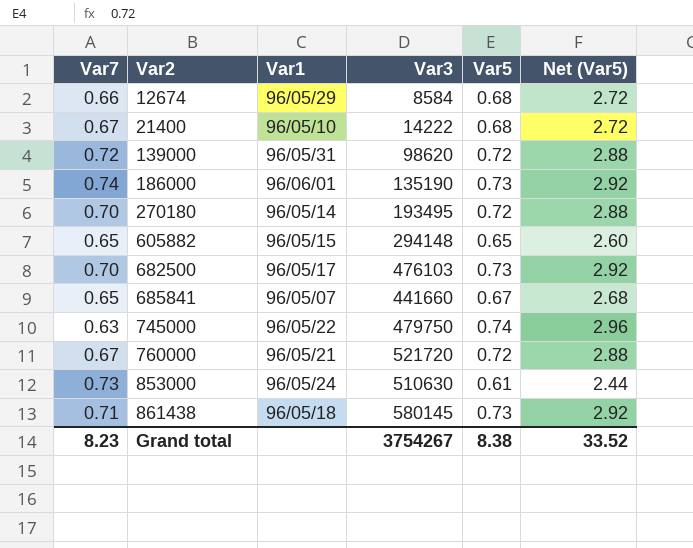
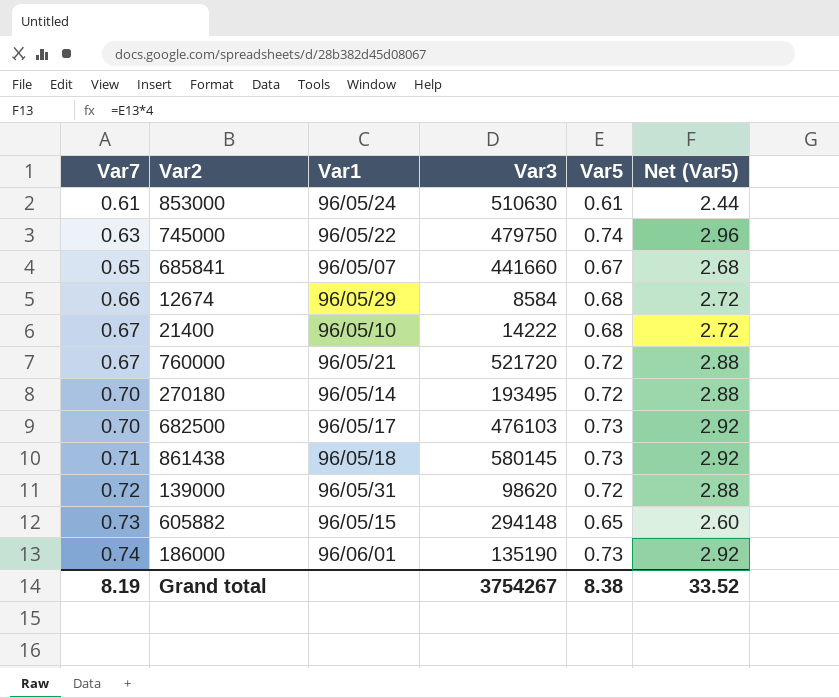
row order: Var2 ascending -> Var7 ascending
853000 | Var7: 0.73 -> 0.61
605882 | Var7: 0.65 -> 0.73
Grand total | Var7: 8.23 -> 8.19

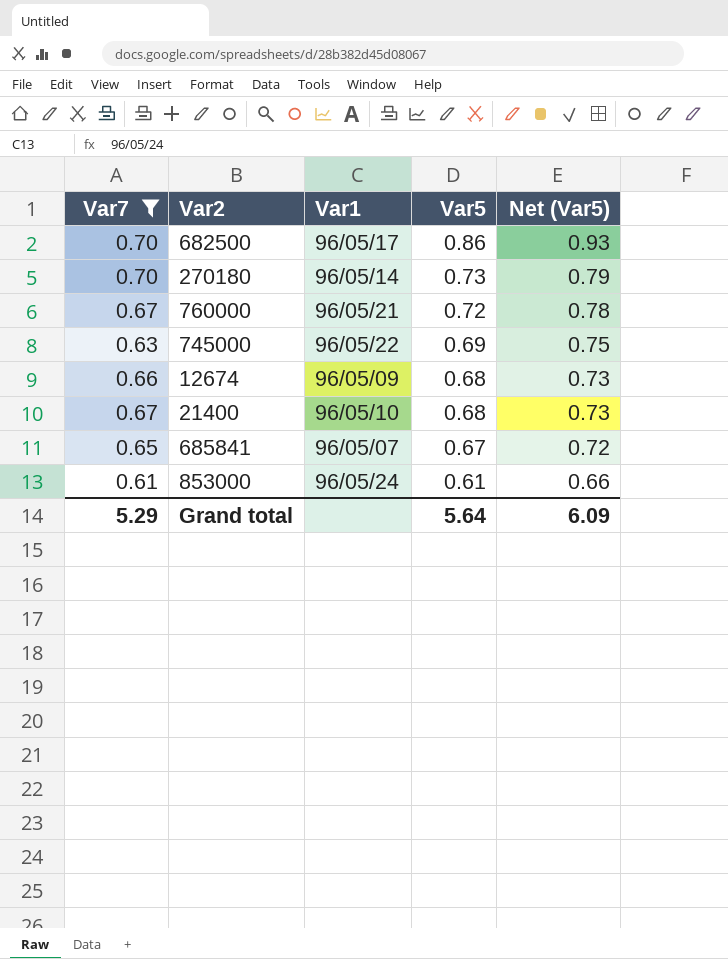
filter: none -> Var7 <= 0.70
row order: Var7 ascending -> Var5 descending
column Var3 | position: 4 -> none
column Net (Var5) | formula: [Var5] * 4 -> [Var5] * 1.08
682500 | Var5: 0.73 -> 0.86
270180 | Var5: 0.72 -> 0.73
745000 | Var5: 0.74 -> 0.69
12674 | Var1: 96/05/29 -> 96/05/09
Grand total | Var7: 8.19 -> 5.29
Grand total | Var5: 8.38 -> 5.64
Grand total | Net (Var5): 33.52 -> 6.09

